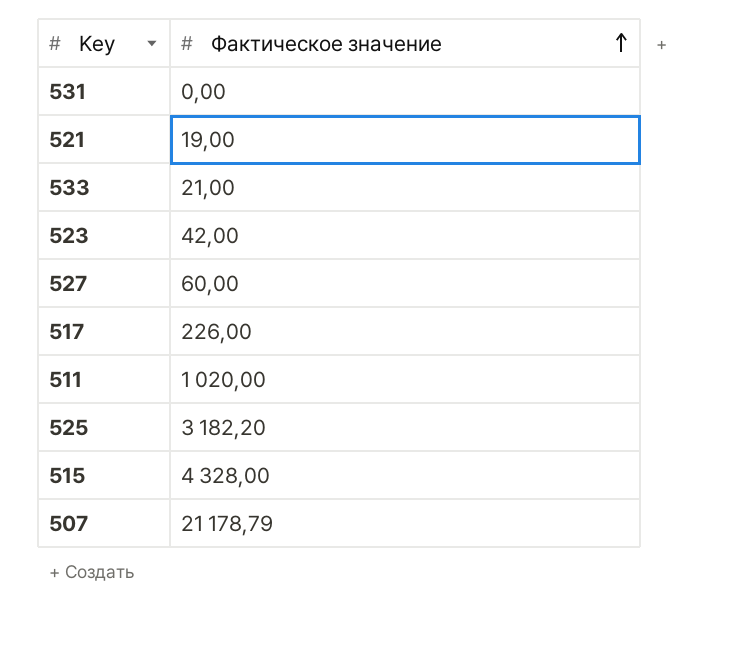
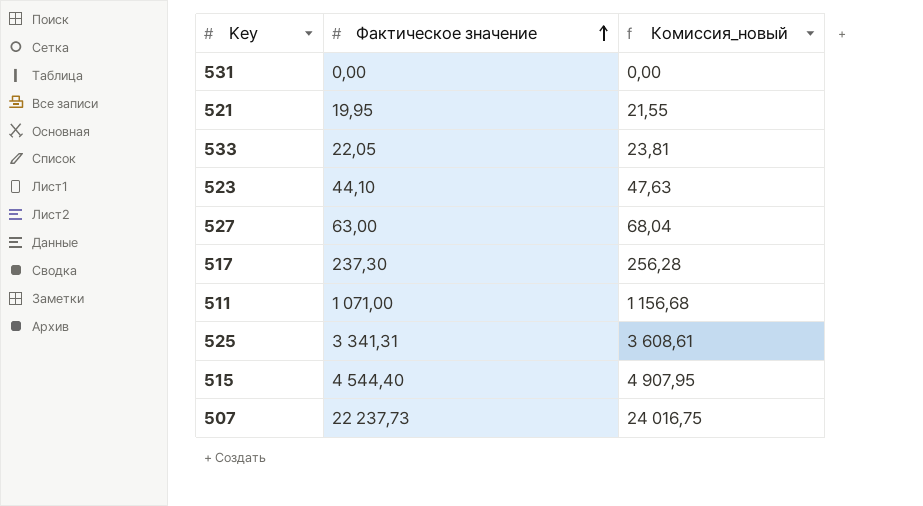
column Комиссия_новый | formula: none -> [Фактическое значение] * 1,08
521 | Фактическое значение: 19,00 -> 19,95
533 | Фактическое значение: 21,00 -> 22,05
523 | Фактическое значение: 42,00 -> 44,10
527 | Фактическое значение: 60,00 -> 63,00
517 | Фактическое значение: 226,00 -> 237,30
511 | Фактическое значение: 1 020,00 -> 1 071,00
525 | Фактическое значение: 3 182,20 -> 3 341,31
515 | Фактическое значение: 4 328,00 -> 4 544,40
507 | Фактическое значение: 21 178,79 -> 22 237,73

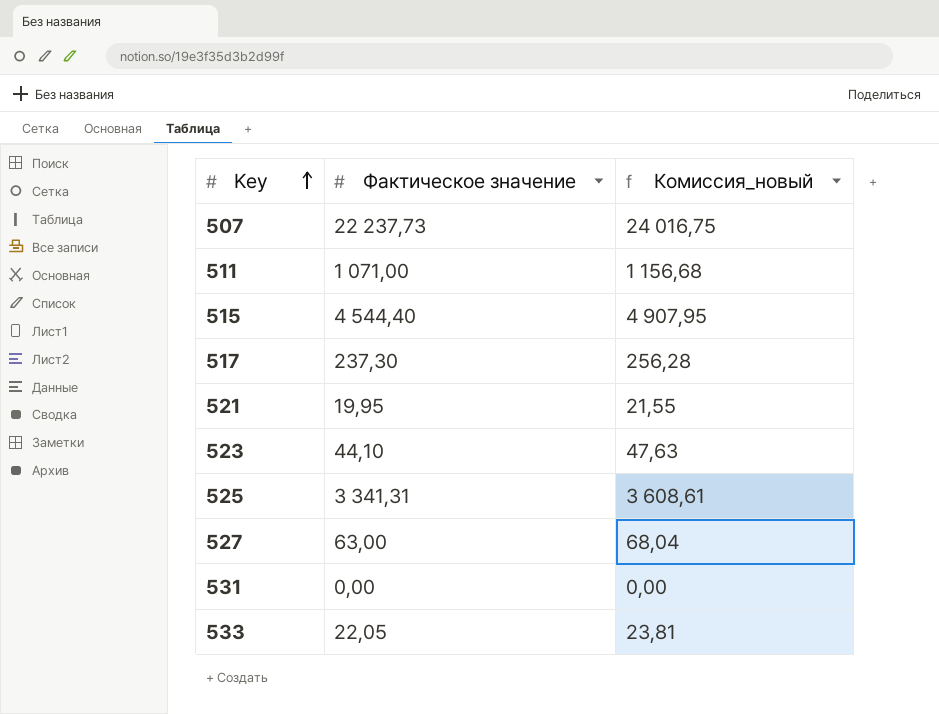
row order: Фактическое значение ascending -> Key ascending

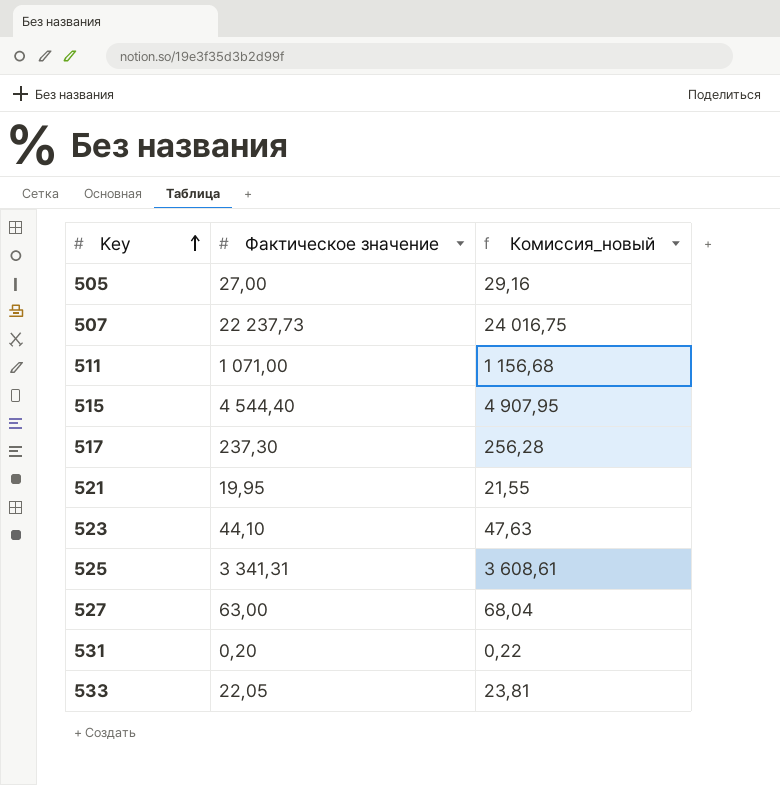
row 505: none -> 27,00 | 29,16
531 | Фактическое значение: 0,00 -> 0,20
531 | Комиссия_новый: 0,00 -> 0,22

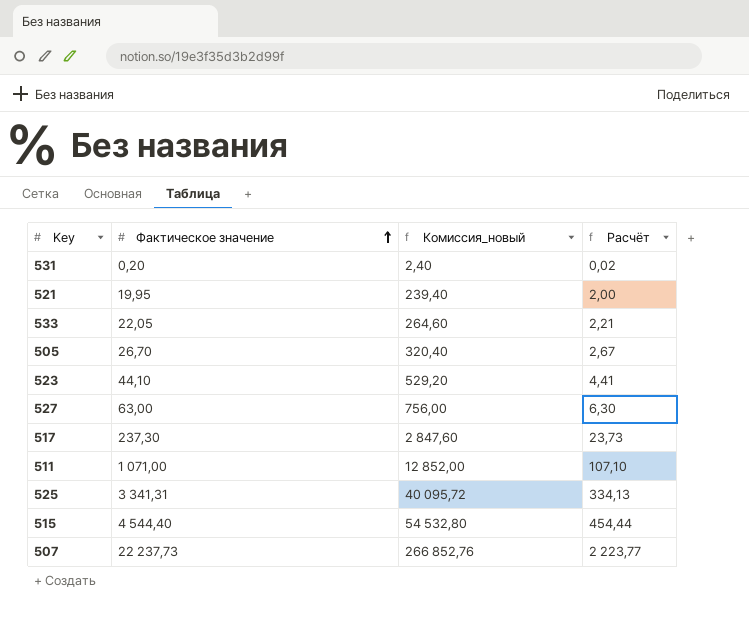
row order: Key ascending -> Фактическое значение ascending
column Комиссия_новый | formula: [Фактическое значение] * 1,08 -> [Фактическое значение] * 12
column Расчёт | formula: none -> [Фактическое значение] * 0,1
505 | Фактическое значение: 27,00 -> 26,70

